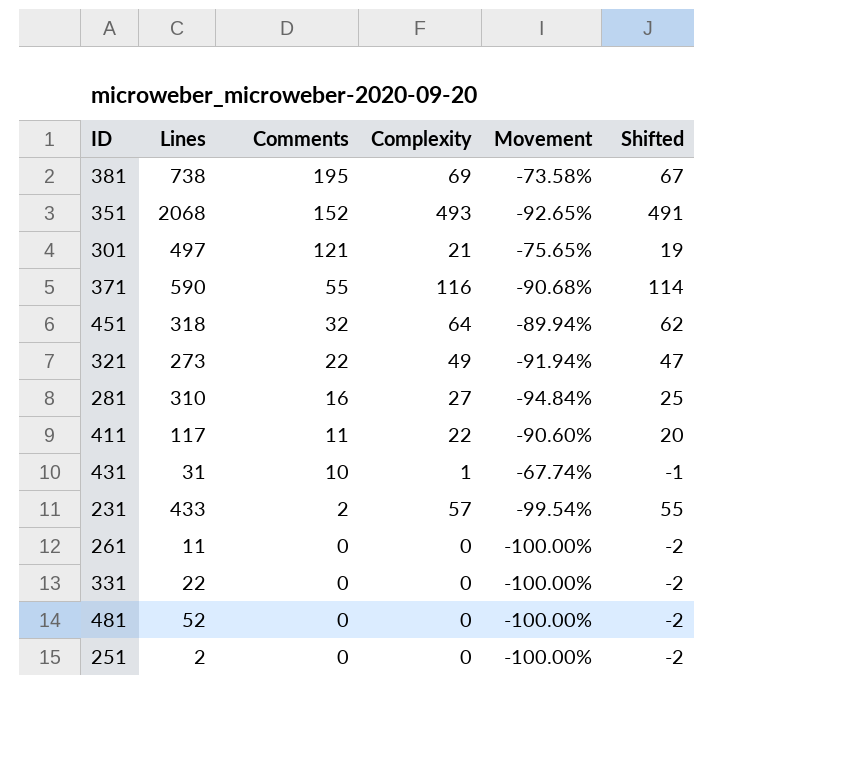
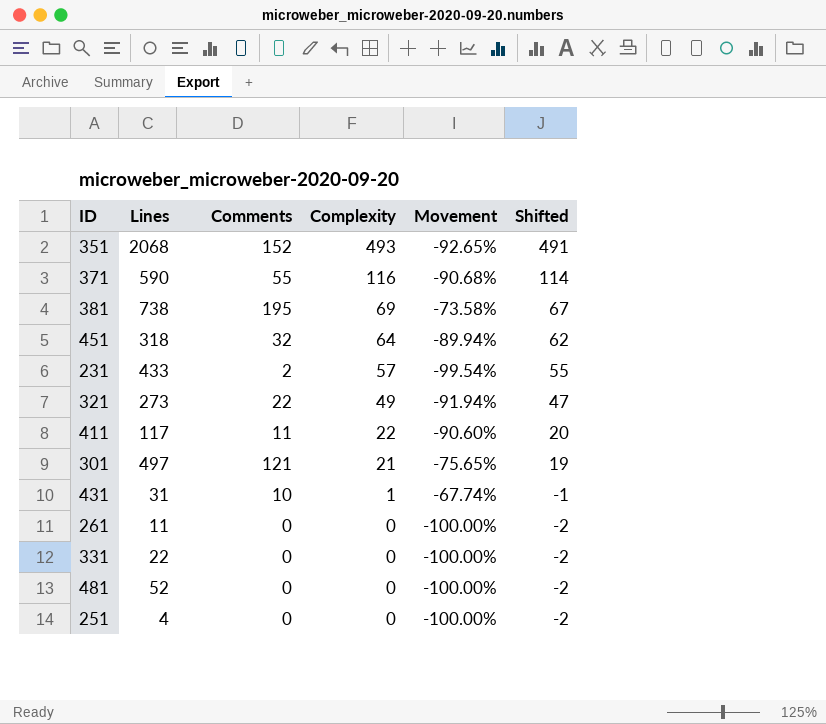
row order: Comments descending -> Complexity descending
row 281: 310 | 16 | 27 | -94.84% | 25 -> none
251 | Lines: 2 -> 4

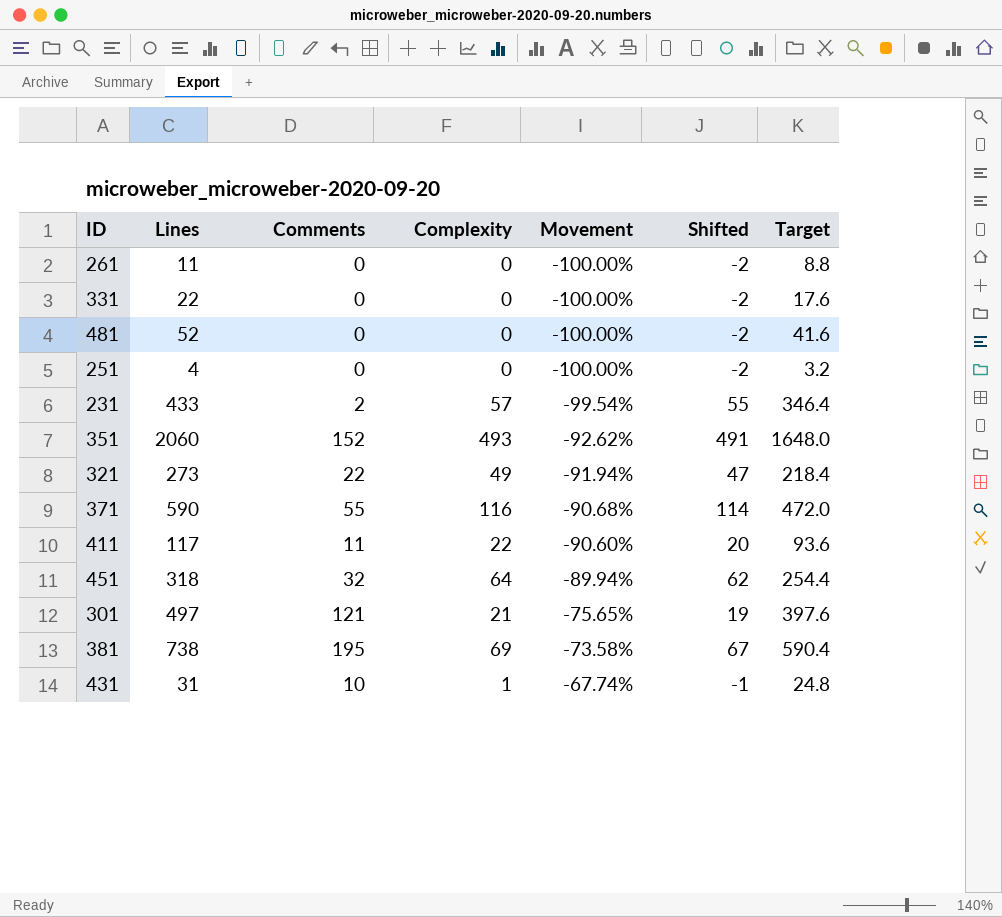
row order: Complexity descending -> Movement ascending
column Target | formula: none -> [Lines] * 0.8
351 | Lines: 2068 -> 2060
351 | Movement: -92.65% -> -92.62%

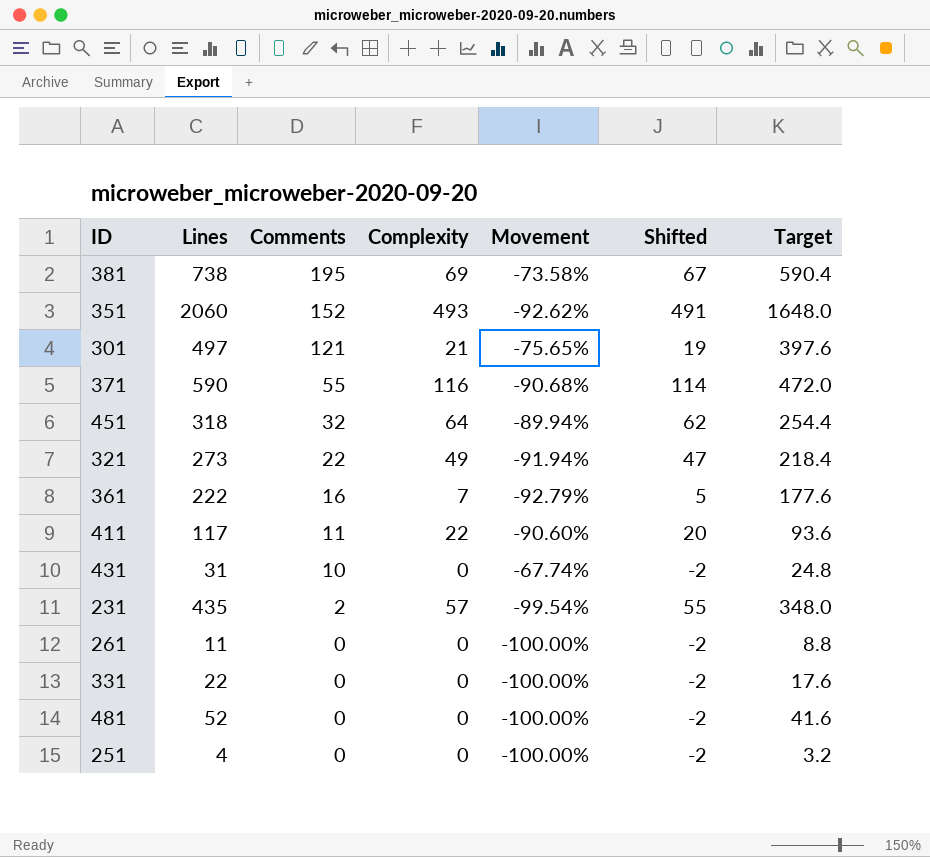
row order: Movement ascending -> Comments descending
row 361: none -> 222 | 16 | 7 | -92.79% | 5 | 177.6
431 | Complexity: 1 -> 0
431 | Shifted: -1 -> -2
231 | Lines: 433 -> 435
231 | Target: 346.4 -> 348.0

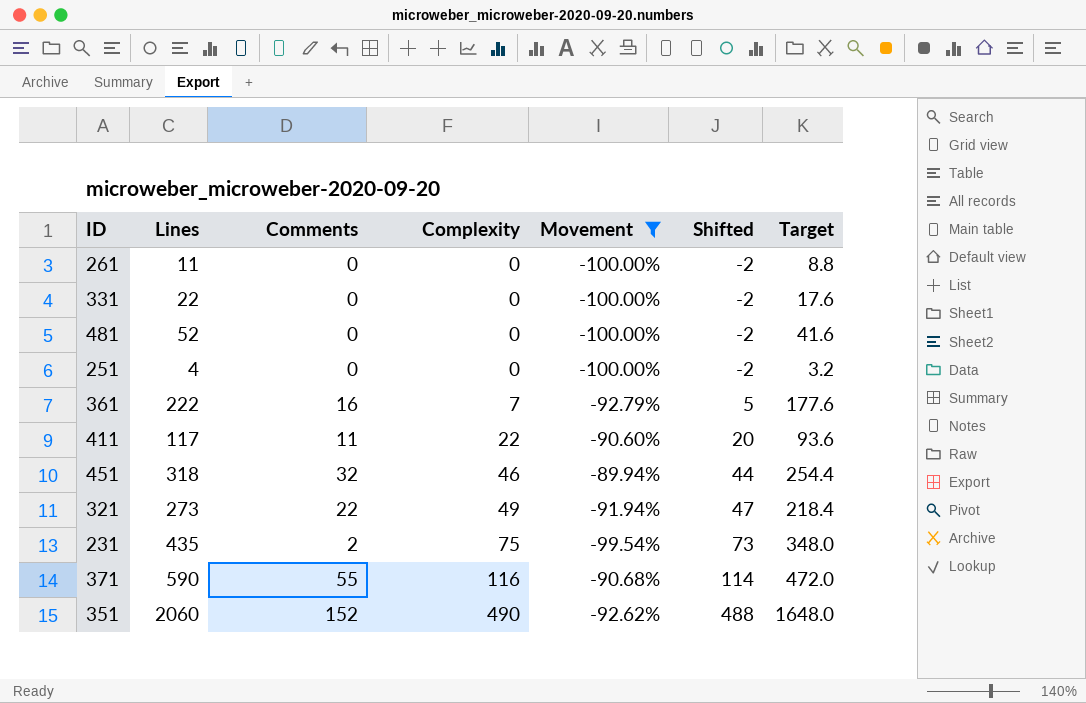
filter: none -> Movement <= -89.94%
row order: Comments descending -> Complexity ascending
451 | Complexity: 64 -> 46
451 | Shifted: 62 -> 44
231 | Complexity: 57 -> 75
231 | Shifted: 55 -> 73
351 | Complexity: 493 -> 490
351 | Shifted: 491 -> 488

